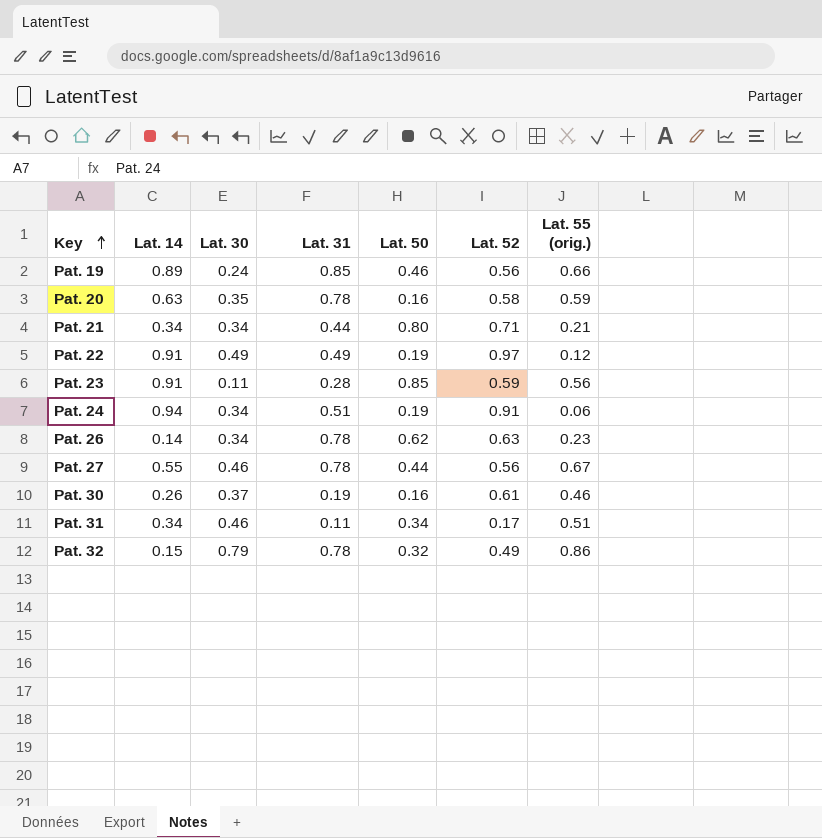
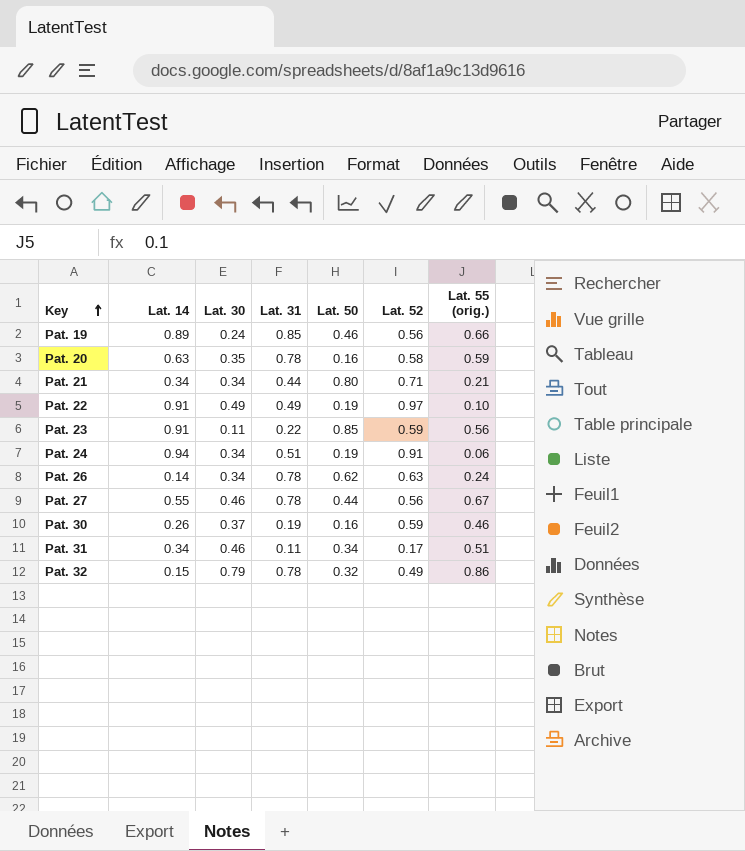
Pat. 22 | Lat. 55 (orig.): 0.12 -> 0.10
Pat. 23 | Lat. 31: 0.28 -> 0.22
Pat. 26 | Lat. 55 (orig.): 0.23 -> 0.24
Pat. 30 | Lat. 52: 0.61 -> 0.59

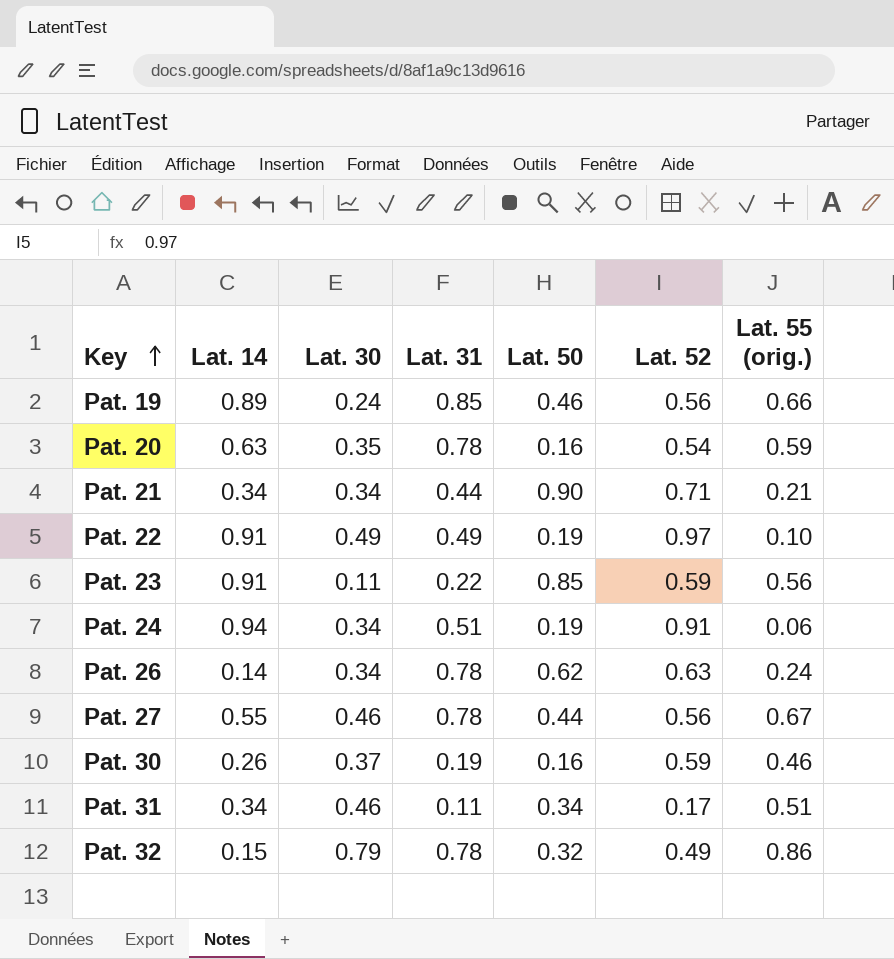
Pat. 20 | Lat. 52: 0.58 -> 0.54
Pat. 21 | Lat. 50: 0.80 -> 0.90

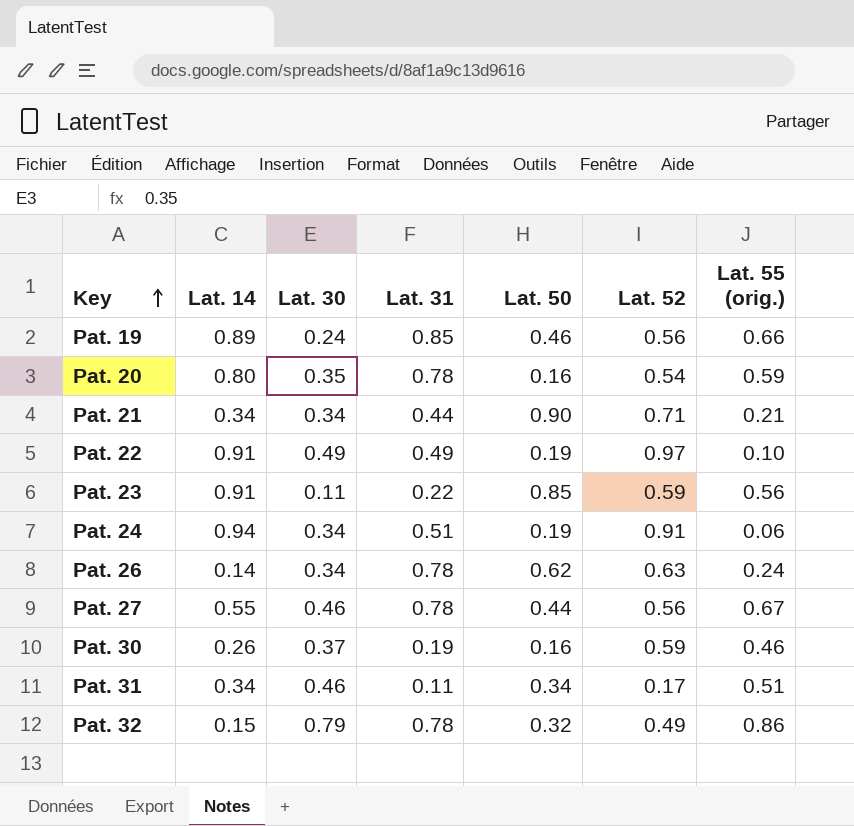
Pat. 20 | Lat. 14: 0.63 -> 0.80

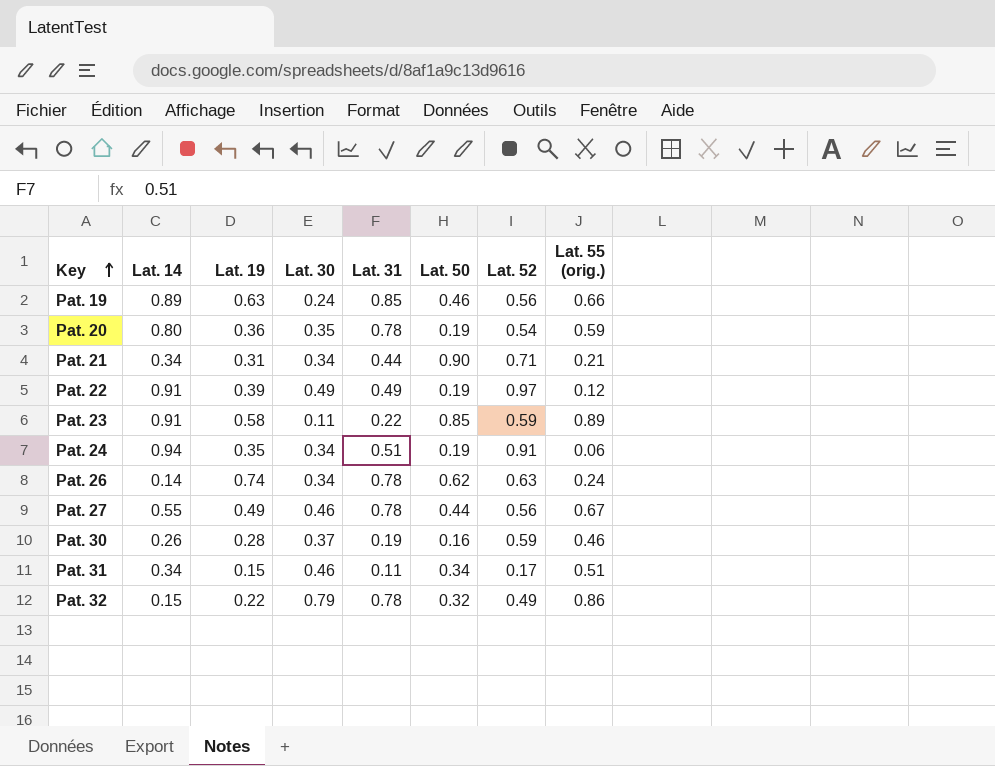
column Lat. 19 | position: none -> 3
Pat. 20 | Lat. 50: 0.16 -> 0.19
Pat. 22 | Lat. 55 (orig.): 0.10 -> 0.12
Pat. 23 | Lat. 55 (orig.): 0.56 -> 0.89

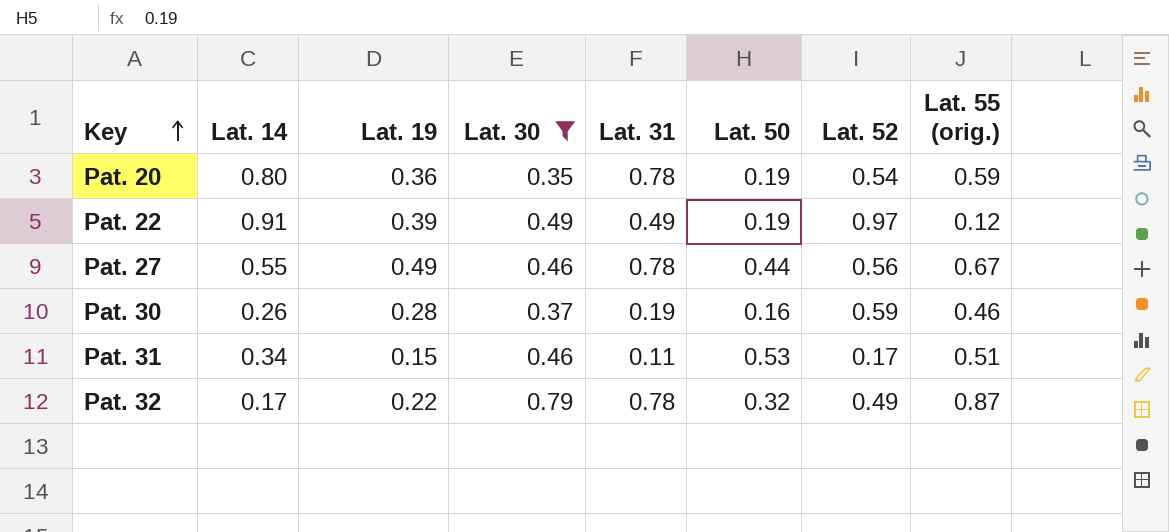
filter: none -> Lat. 30 >= 0.35
Pat. 31 | Lat. 50: 0.34 -> 0.53
Pat. 32 | Lat. 14: 0.15 -> 0.17
Pat. 32 | Lat. 55 (orig.): 0.86 -> 0.87

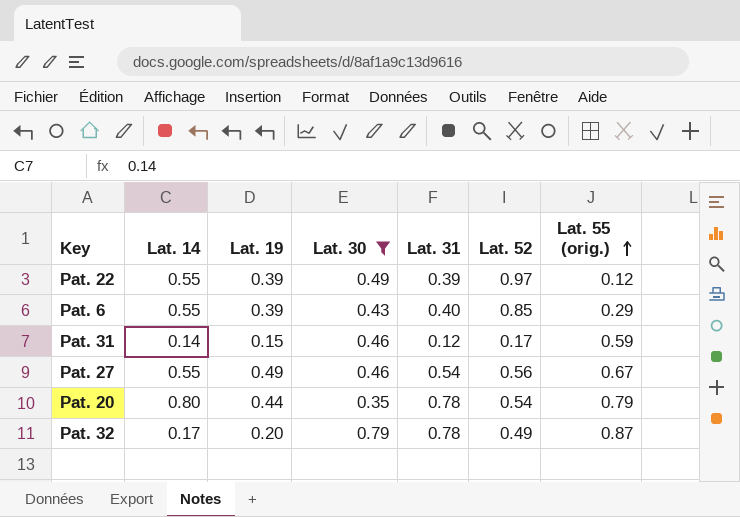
row order: Key ascending -> Lat. 55 (orig.) ascending
column Lat. 50 | position: 6 -> none
row Pat. 30: 0.26 | 0.28 | 0.37 | 0.19 | 0.16 | 0.59 | 0.46 -> none
Pat. 22 | Lat. 14: 0.91 -> 0.55
Pat. 22 | Lat. 31: 0.49 -> 0.39
row Pat. 6: none -> 0.55 | 0.39 | 0.43 | 0.40 | 0.85 | 0.29
Pat. 31 | Lat. 14: 0.34 -> 0.14
Pat. 31 | Lat. 31: 0.11 -> 0.12
Pat. 31 | Lat. 55 (orig.): 0.51 -> 0.59
Pat. 27 | Lat. 31: 0.78 -> 0.54
Pat. 20 | Lat. 19: 0.36 -> 0.44
Pat. 20 | Lat. 55 (orig.): 0.59 -> 0.79
Pat. 32 | Lat. 19: 0.22 -> 0.20

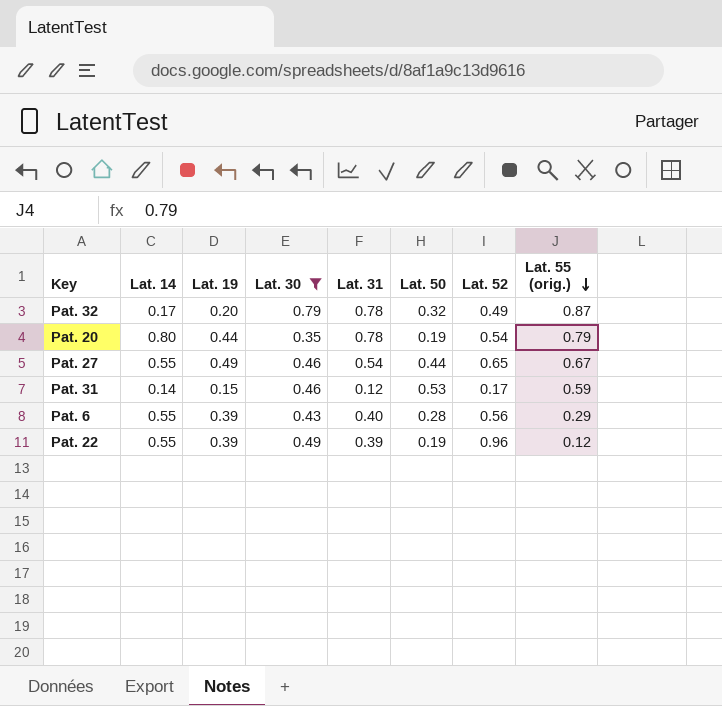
row order: Lat. 55 (orig.) ascending -> Lat. 55 (orig.) descending
column Lat. 50 | position: none -> 6
Pat. 27 | Lat. 52: 0.56 -> 0.65
Pat. 6 | Lat. 52: 0.85 -> 0.56
Pat. 22 | Lat. 52: 0.97 -> 0.96

